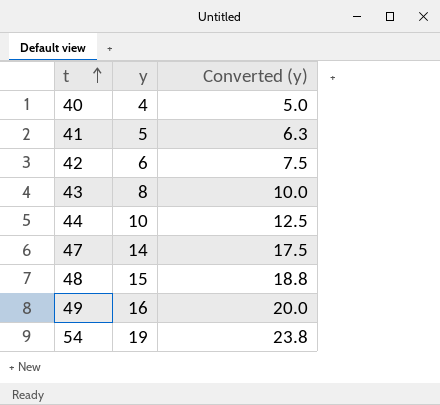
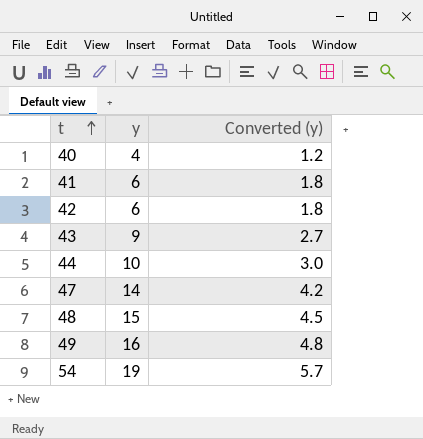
column Converted (y) | formula: [y] * 1.25 -> [y] * 0.3
41 | y: 5 -> 6
43 | y: 8 -> 9

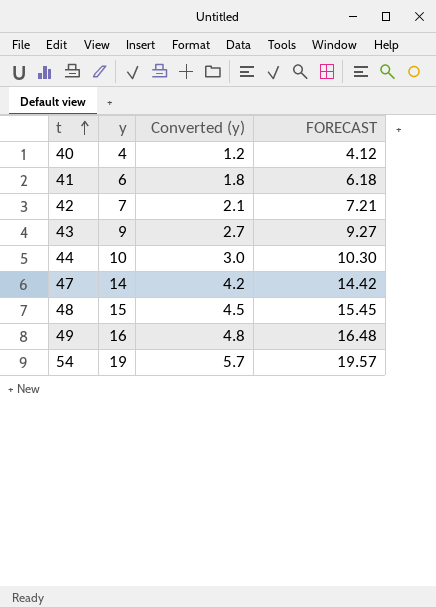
column FORECAST | formula: none -> [y] * 1.03
42 | y: 6 -> 7
42 | Converted (y): 1.8 -> 2.1

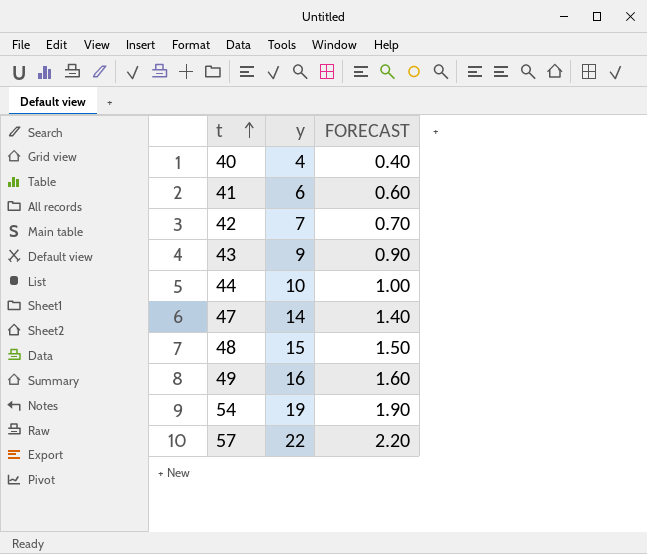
column Converted (y) | formula: [y] * 0.3 -> none
column FORECAST | formula: [y] * 1.03 -> [y] * 0.1
row 57: none -> 22 | 2.20

